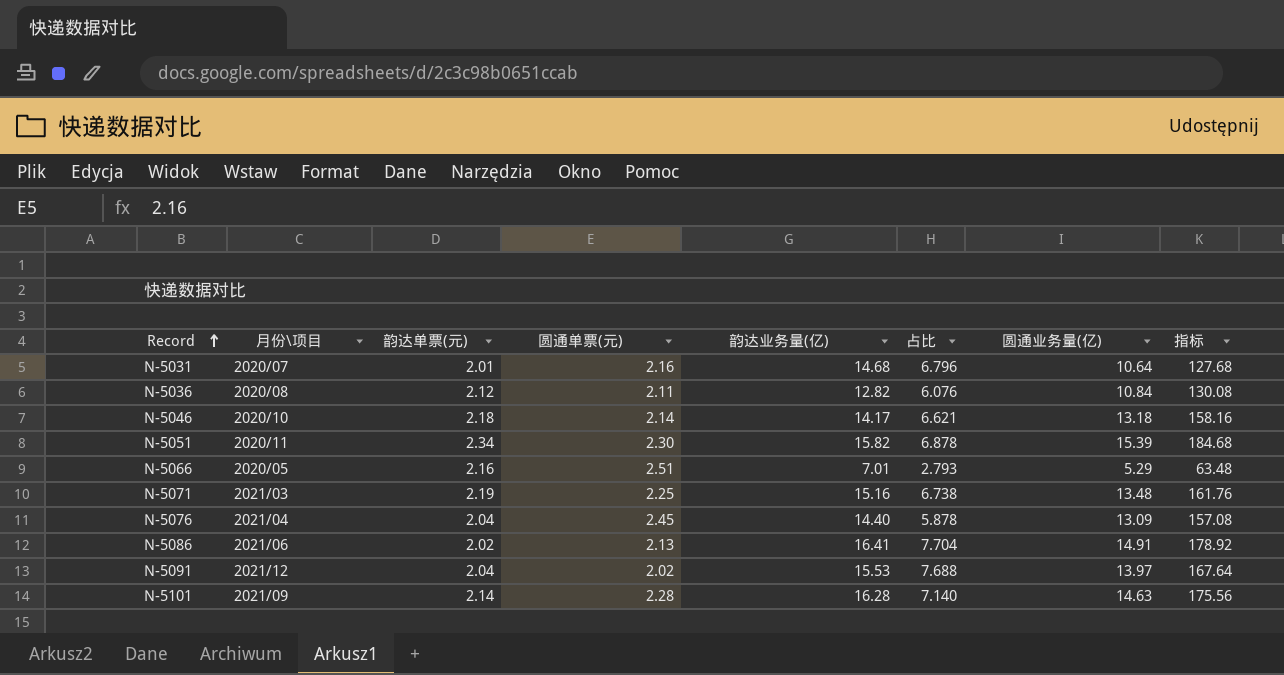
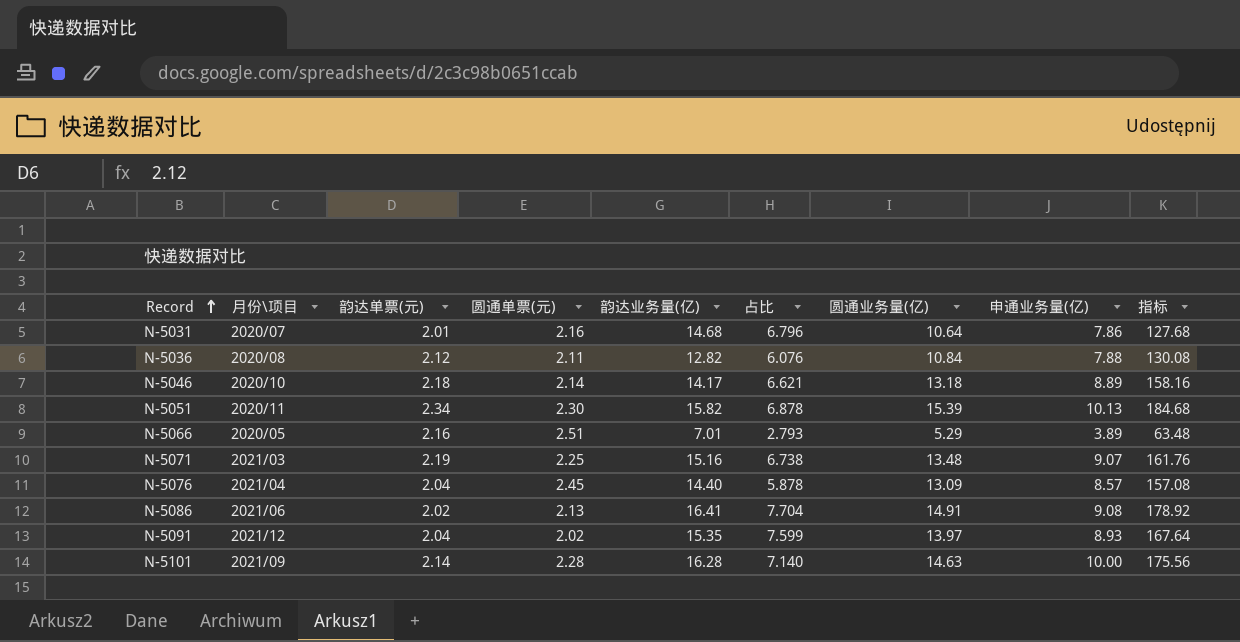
column 申通业务量(亿) | position: none -> 8
N-5091 | 韵达业务量(亿): 15.53 -> 15.35
N-5091 | 占比: 7.688 -> 7.599

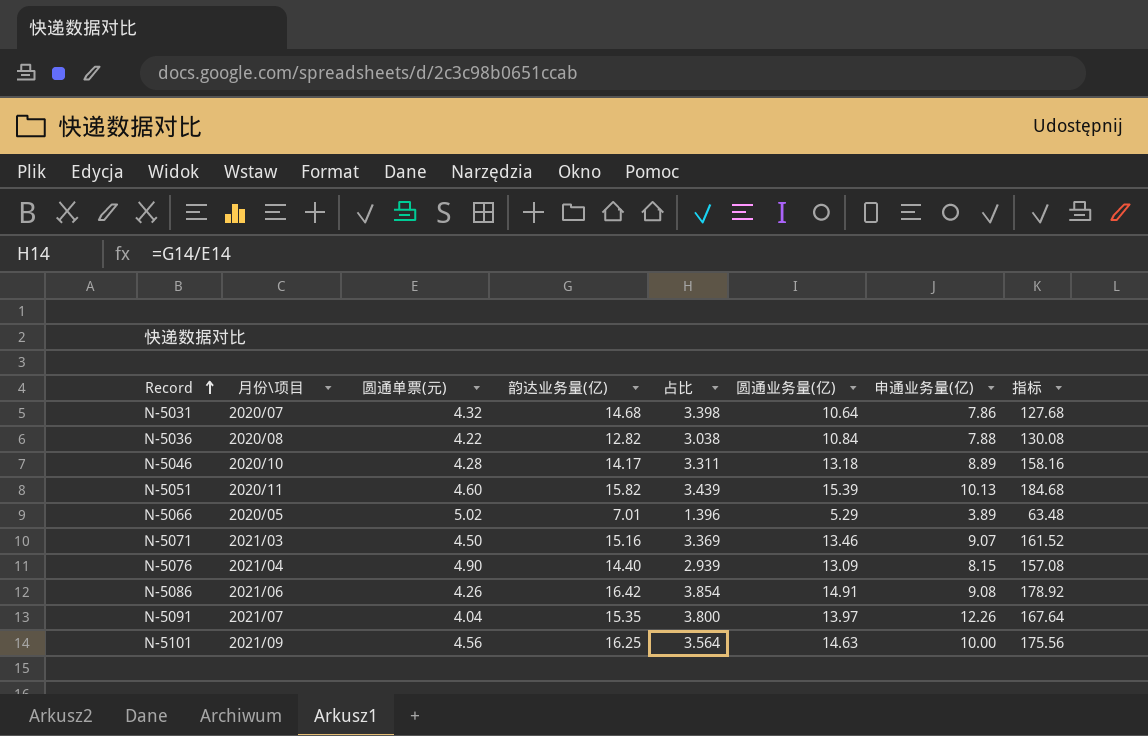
column 韵达单票(元) | position: 3 -> none
N-5031 | 圆通单票(元): 2.16 -> 4.32
N-5031 | 占比: 6.796 -> 3.398
N-5036 | 圆通单票(元): 2.11 -> 4.22
N-5036 | 占比: 6.076 -> 3.038
N-5046 | 圆通单票(元): 2.14 -> 4.28
N-5046 | 占比: 6.621 -> 3.311
N-5051 | 圆通单票(元): 2.30 -> 4.60
N-5051 | 占比: 6.878 -> 3.439
N-5066 | 圆通单票(元): 2.51 -> 5.02
N-5066 | 占比: 2.793 -> 1.396
N-5071 | 圆通单票(元): 2.25 -> 4.50
N-5071 | 占比: 6.738 -> 3.369
N-5071 | 圆通业务量(亿): 13.48 -> 13.46
N-5071 | 指标: 161.76 -> 161.52
N-5076 | 圆通单票(元): 2.45 -> 4.90
N-5076 | 占比: 5.878 -> 2.939
N-5076 | 申通业务量(亿): 8.57 -> 8.15
N-5086 | 圆通单票(元): 2.13 -> 4.26
N-5086 | 韵达业务量(亿): 16.41 -> 16.42
N-5086 | 占比: 7.704 -> 3.854
N-5091 | 月份\项目: 2021/12 -> 2021/07
N-5091 | 圆通单票(元): 2.02 -> 4.04
N-5091 | 占比: 7.599 -> 3.800
N-5091 | 申通业务量(亿): 8.93 -> 12.26
N-5101 | 圆通单票(元): 2.28 -> 4.56
N-5101 | 韵达业务量(亿): 16.28 -> 16.25
N-5101 | 占比: 7.140 -> 3.564

